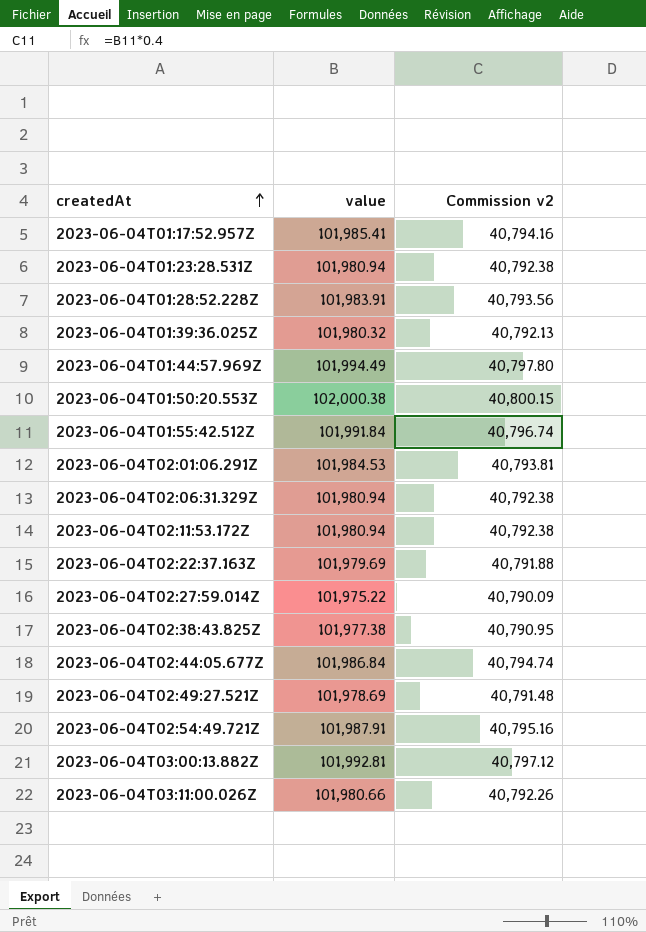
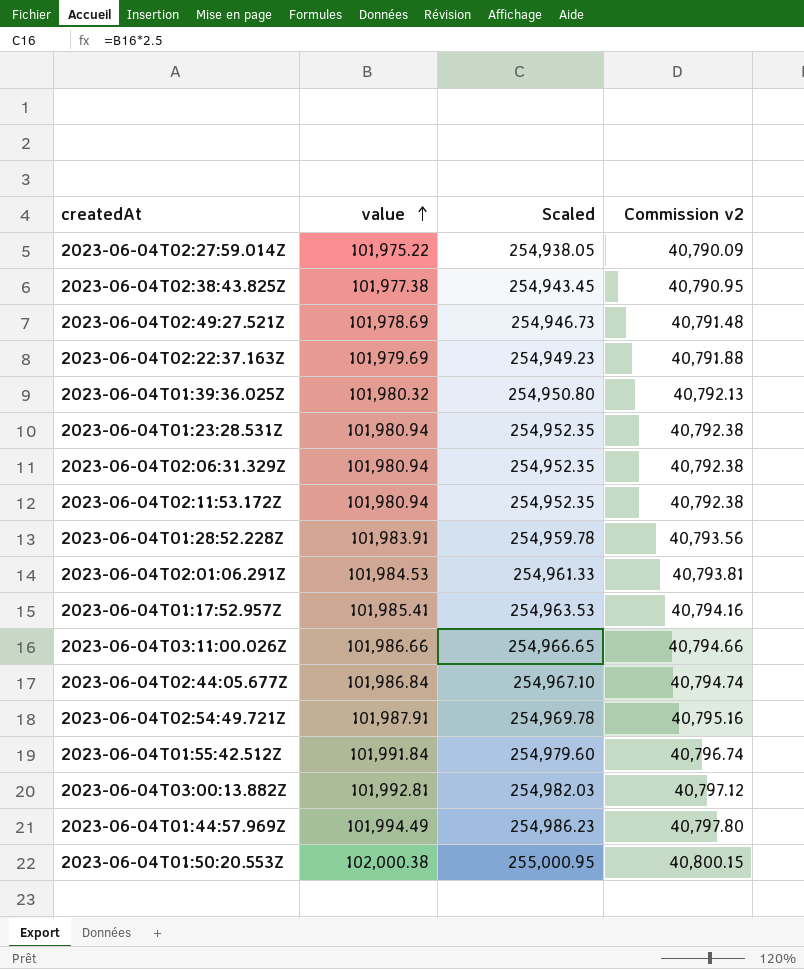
row order: createdAt ascending -> value ascending
column Scaled | formula: none -> [value] * 2.5
2023-06-04T03:11:00.026Z | value: 101,980.66 -> 101,986.66
2023-06-04T03:11:00.026Z | Commission v2: 40,792.26 -> 40,794.66

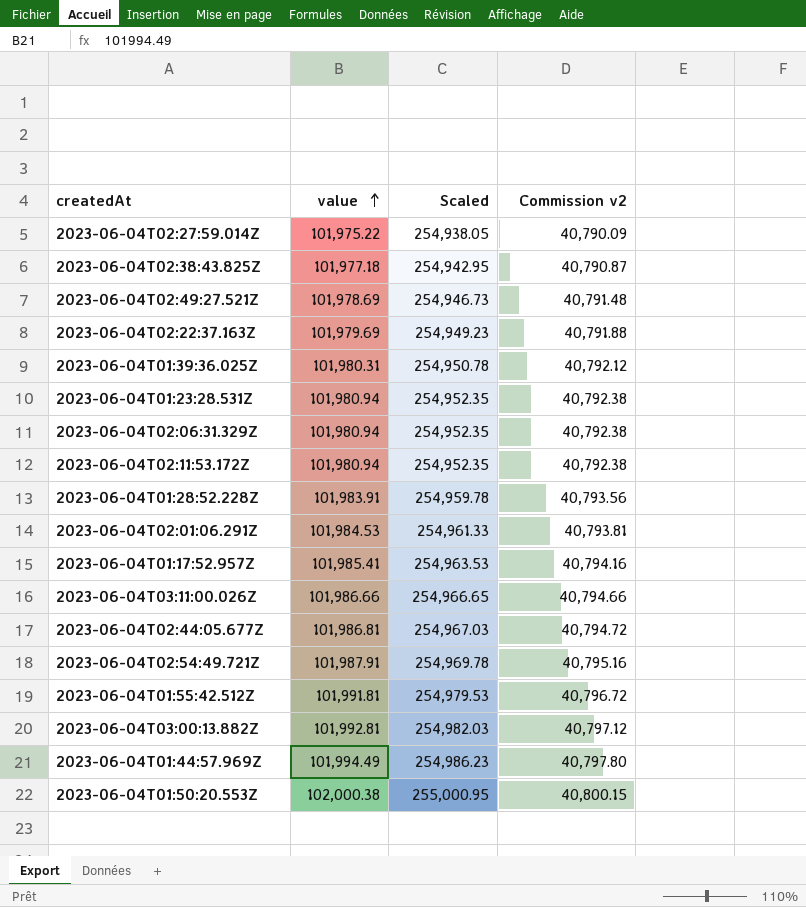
2023-06-04T02:38:43.825Z | value: 101,977.38 -> 101,977.18
2023-06-04T02:38:43.825Z | Scaled: 254,943.45 -> 254,942.95
2023-06-04T02:38:43.825Z | Commission v2: 40,790.95 -> 40,790.87
2023-06-04T01:39:36.025Z | value: 101,980.32 -> 101,980.31
2023-06-04T01:39:36.025Z | Scaled: 254,950.80 -> 254,950.78
2023-06-04T01:39:36.025Z | Commission v2: 40,792.13 -> 40,792.12
2023-06-04T02:44:05.677Z | value: 101,986.84 -> 101,986.81
2023-06-04T02:44:05.677Z | Scaled: 254,967.10 -> 254,967.03
2023-06-04T02:44:05.677Z | Commission v2: 40,794.74 -> 40,794.72
2023-06-04T01:55:42.512Z | value: 101,991.84 -> 101,991.81
2023-06-04T01:55:42.512Z | Scaled: 254,979.60 -> 254,979.53
2023-06-04T01:55:42.512Z | Commission v2: 40,796.74 -> 40,796.72

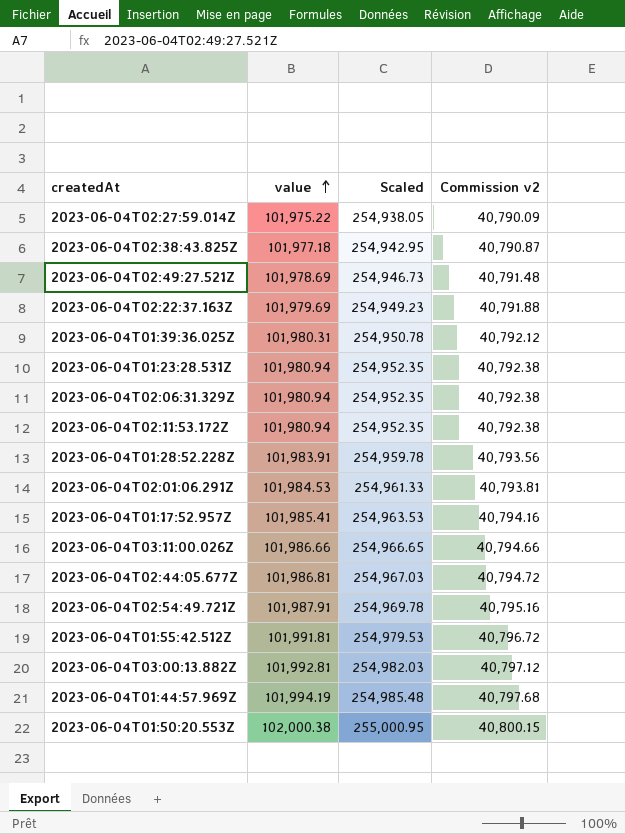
2023-06-04T01:44:57.969Z | value: 101,994.49 -> 101,994.19
2023-06-04T01:44:57.969Z | Scaled: 254,986.23 -> 254,985.48
2023-06-04T01:44:57.969Z | Commission v2: 40,797.80 -> 40,797.68

